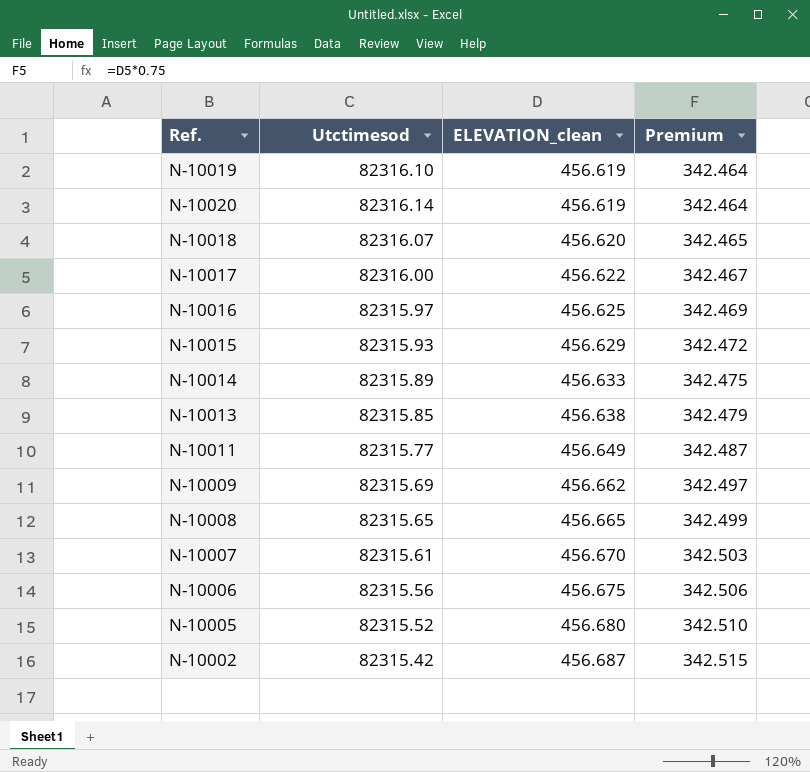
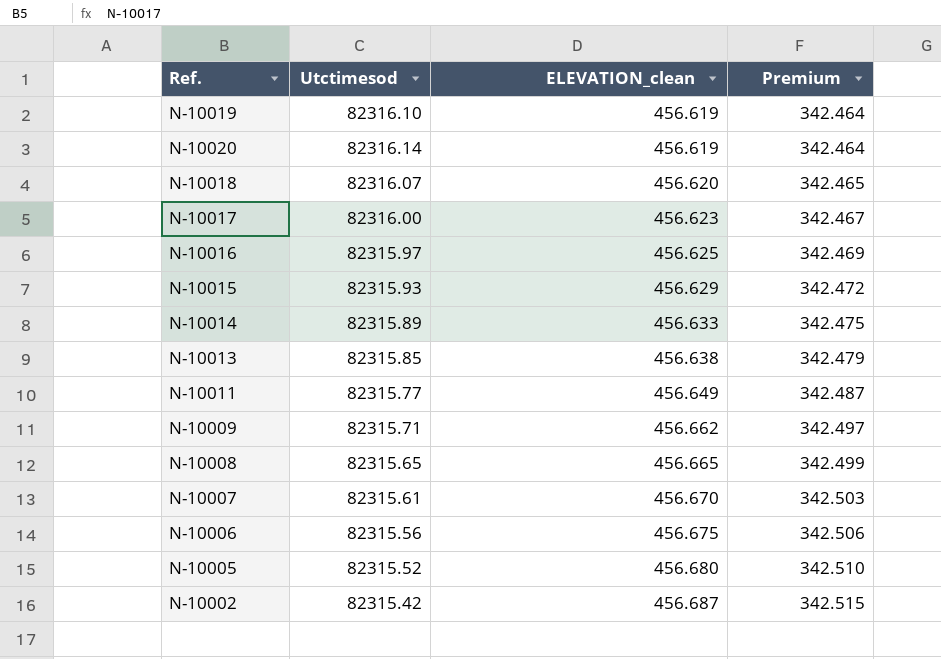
N-10017 | ELEVATION_clean: 456.622 -> 456.623
N-10009 | Utctimesod: 82315.69 -> 82315.71

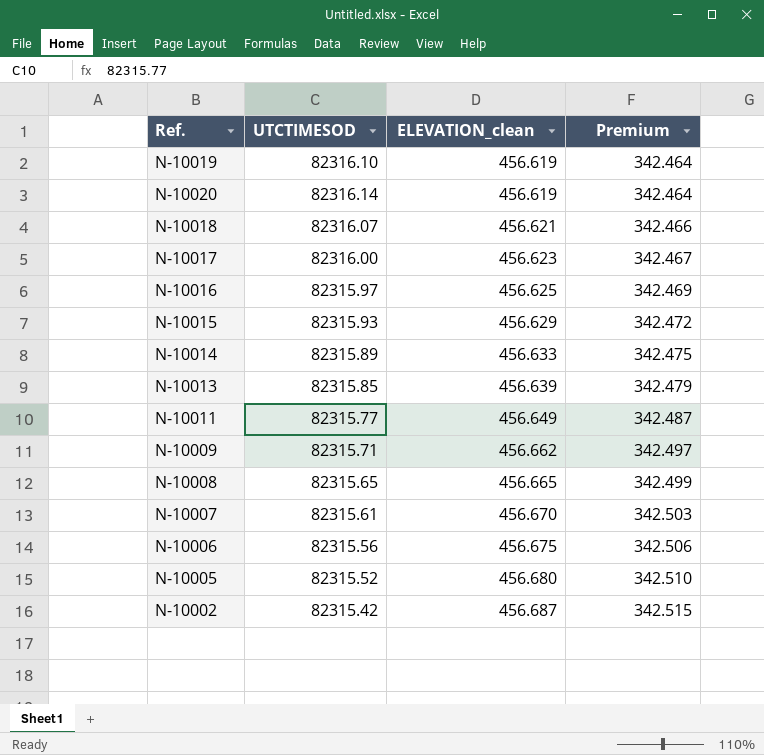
column name: Utctimesod -> UTCTIMESOD
N-10018 | ELEVATION_clean: 456.620 -> 456.621
N-10018 | Premium: 342.465 -> 342.466
N-10013 | ELEVATION_clean: 456.638 -> 456.639

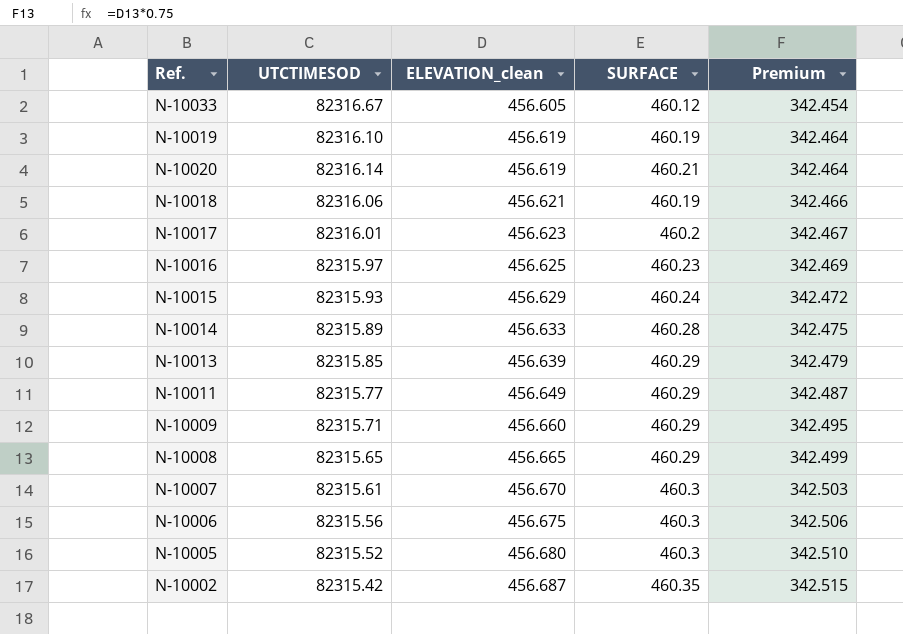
column SURFACE | position: none -> 4
row N-10033: none -> 82316.67 | 456.605 | 460.12 | 342.454
N-10018 | UTCTIMESOD: 82316.07 -> 82316.06
N-10017 | UTCTIMESOD: 82316.00 -> 82316.01
N-10009 | ELEVATION_clean: 456.662 -> 456.660
N-10009 | Premium: 342.497 -> 342.495

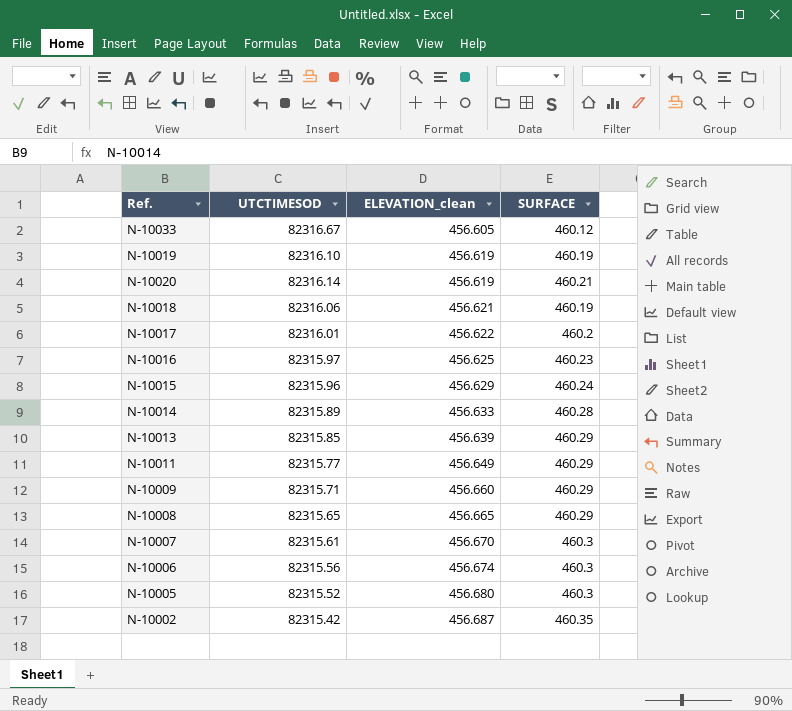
column Premium | formula: [ELEVATION_clean] * 0.75 -> none
N-10017 | ELEVATION_clean: 456.623 -> 456.622
N-10015 | UTCTIMESOD: 82315.93 -> 82315.96
N-10006 | ELEVATION_clean: 456.675 -> 456.674

